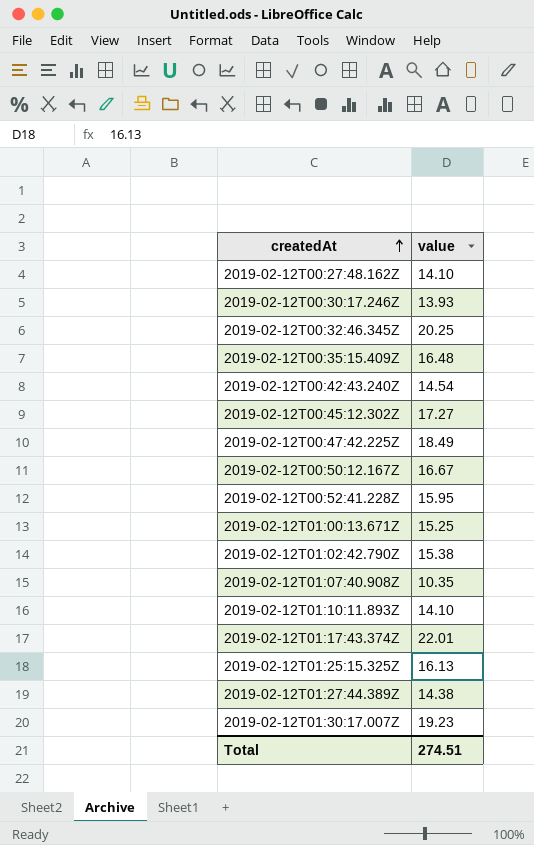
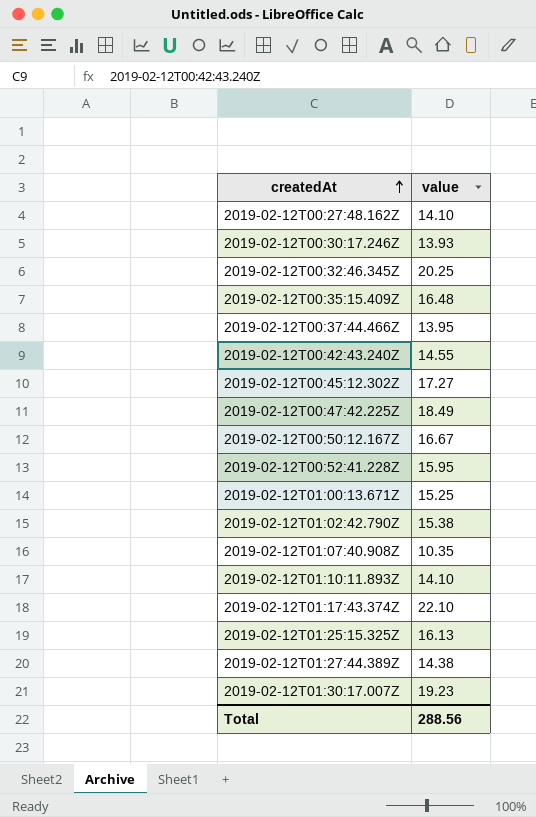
row 2019-02-12T00:37:44.466Z: none -> 13.95
2019-02-12T00:42:43.240Z | value: 14.54 -> 14.55
2019-02-12T01:17:43.374Z | value: 22.01 -> 22.10
Total | value: 274.51 -> 288.56

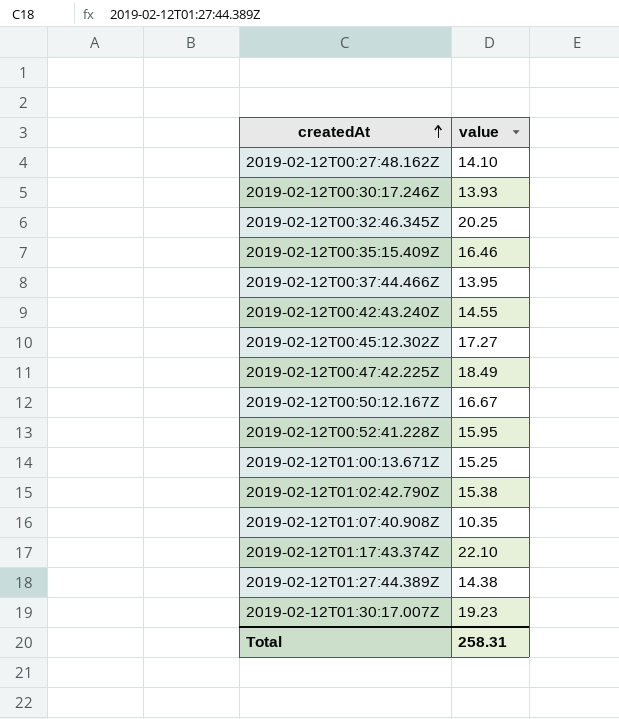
row 2019-02-12T01:10:11.893Z: 14.10 -> none
row 2019-02-12T01:25:15.325Z: 16.13 -> none
2019-02-12T00:35:15.409Z | value: 16.48 -> 16.46
Total | value: 288.56 -> 258.31

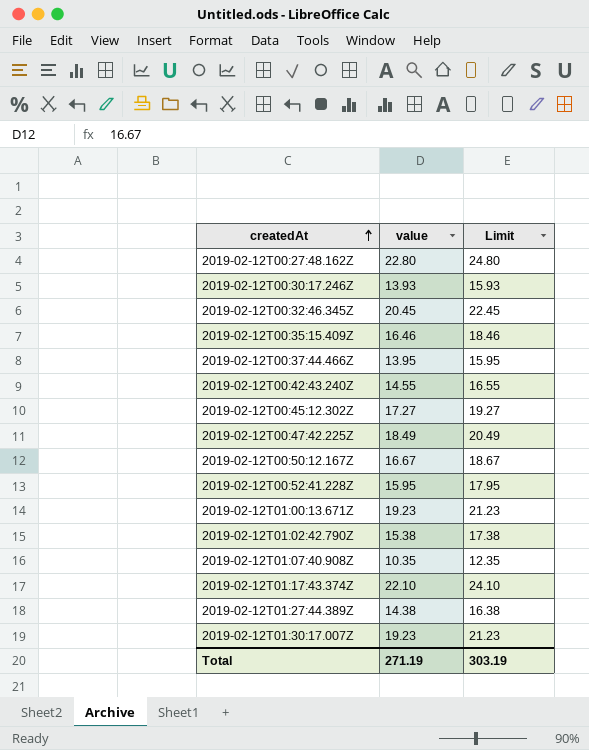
column Limit | formula: none -> [value] + 2
2019-02-12T00:27:48.162Z | value: 14.10 -> 22.80
2019-02-12T00:32:46.345Z | value: 20.25 -> 20.45
2019-02-12T01:00:13.671Z | value: 15.25 -> 19.23
Total | value: 258.31 -> 271.19

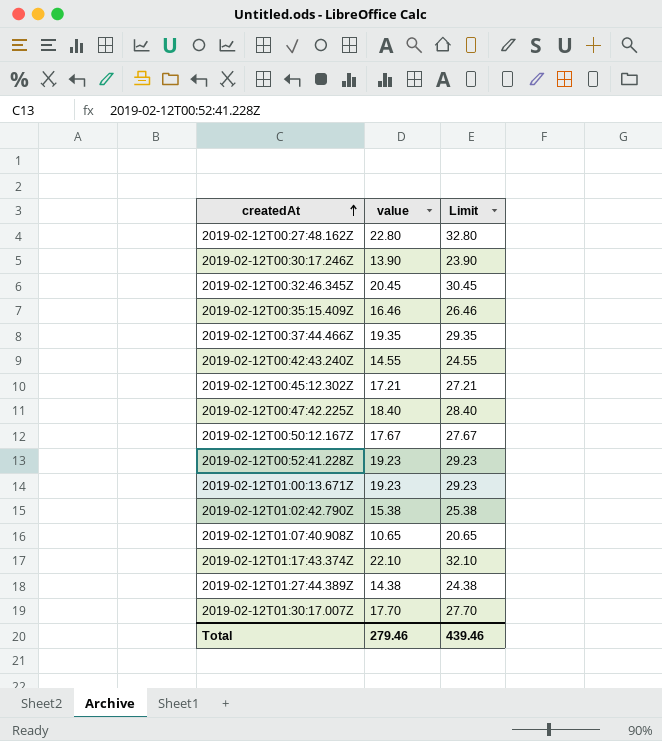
column Limit | formula: [value] + 2 -> [value] + 10
2019-02-12T00:30:17.246Z | value: 13.93 -> 13.90
2019-02-12T00:37:44.466Z | value: 13.95 -> 19.35
2019-02-12T00:45:12.302Z | value: 17.27 -> 17.21
2019-02-12T00:47:42.225Z | value: 18.49 -> 18.40
2019-02-12T00:50:12.167Z | value: 16.67 -> 17.67
2019-02-12T00:52:41.228Z | value: 15.95 -> 19.23
2019-02-12T01:07:40.908Z | value: 10.35 -> 10.65
2019-02-12T01:30:17.007Z | value: 19.23 -> 17.70
Total | value: 271.19 -> 279.46
Total | Limit: 303.19 -> 439.46

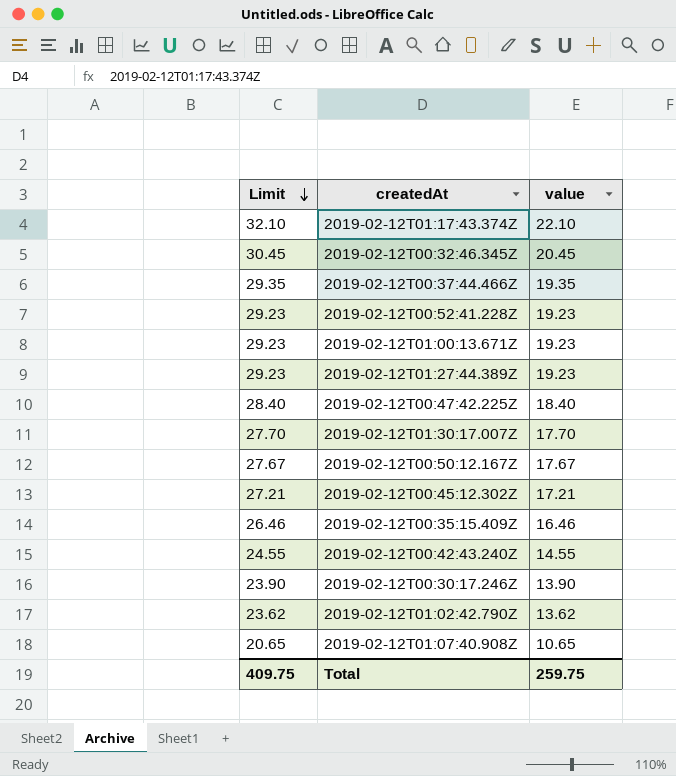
row order: createdAt ascending -> Limit descending
column Limit | position: 3 -> 1
row 2019-02-12T00:27:48.162Z: 22.80 | 32.80 -> none
2019-02-12T01:27:44.389Z | Limit: 24.38 -> 29.23
2019-02-12T01:27:44.389Z | value: 14.38 -> 19.23
2019-02-12T01:02:42.790Z | Limit: 25.38 -> 23.62
2019-02-12T01:02:42.790Z | value: 15.38 -> 13.62
Total | Limit: 439.46 -> 409.75
Total | value: 279.46 -> 259.75

